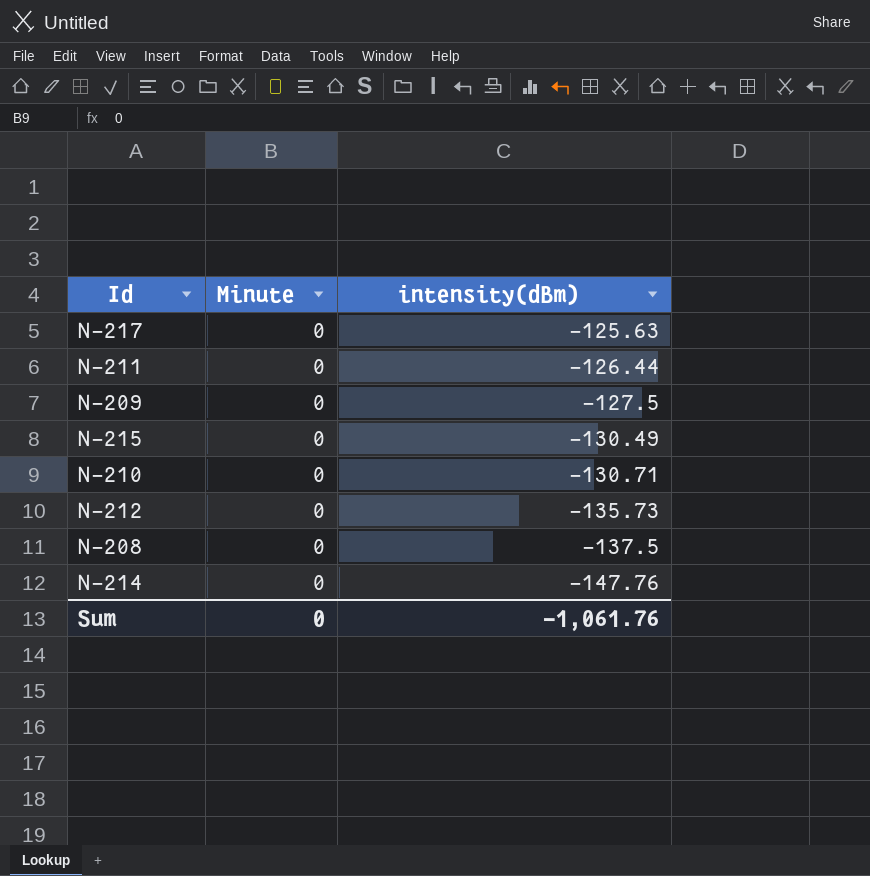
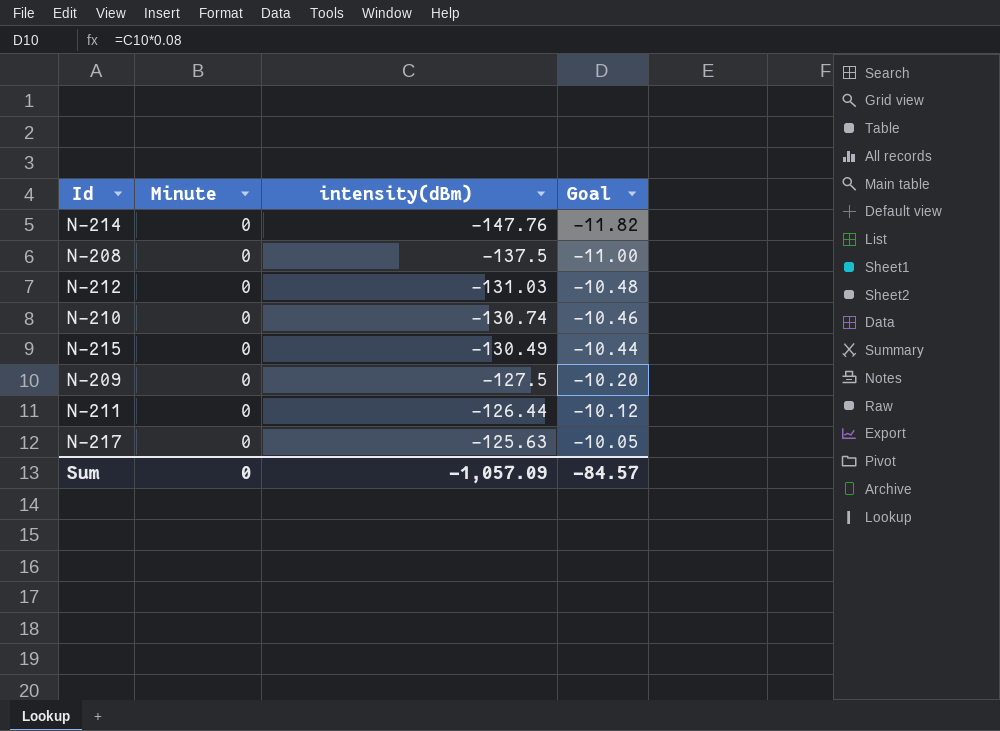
row order: intensity(dBm) descending -> intensity(dBm) ascending
column Goal | formula: none -> [intensity(dBm)] * 0.08
N-212 | intensity(dBm): -135.73 -> -131.03
N-210 | intensity(dBm): -130.71 -> -130.74
Sum | intensity(dBm): -1,061.76 -> -1,057.09

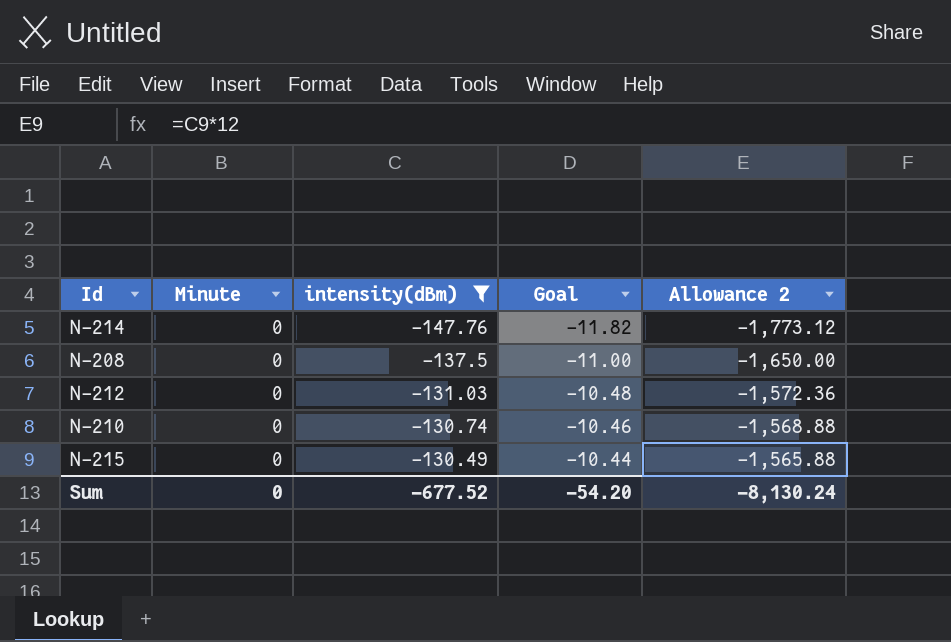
filter: none -> intensity(dBm) <= -130.49
column Allowance 2 | formula: none -> [intensity(dBm)] * 12
Sum | intensity(dBm): -1,057.09 -> -677.52
Sum | Goal: -84.57 -> -54.20

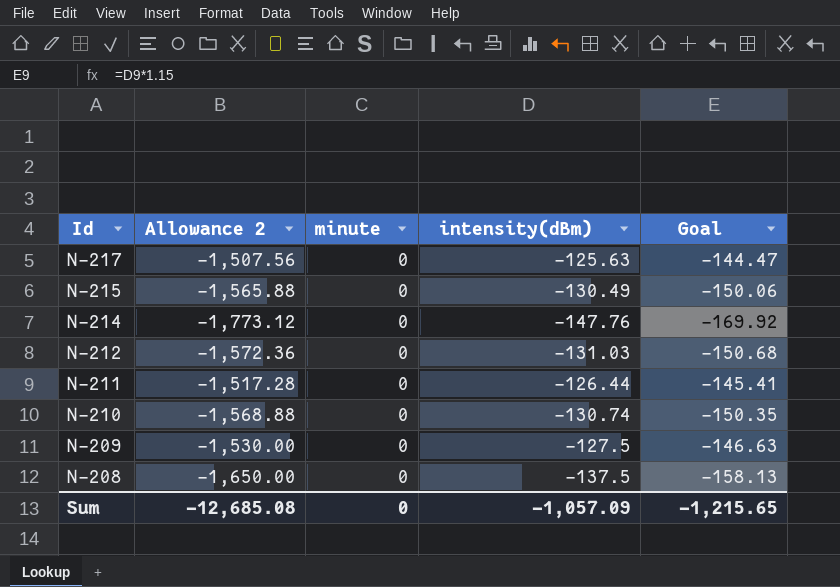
filter: intensity(dBm) <= -130.49 -> none
row order: intensity(dBm) ascending -> Id descending
column Allowance 2 | position: 5 -> 2
column name: Minute -> minute
column Goal | formula: [intensity(dBm)] * 0.08 -> [intensity(dBm)] * 1.15
Sum | Allowance 2: -8,130.24 -> -12,685.08
Sum | intensity(dBm): -677.52 -> -1,057.09
Sum | Goal: -54.20 -> -1,215.65

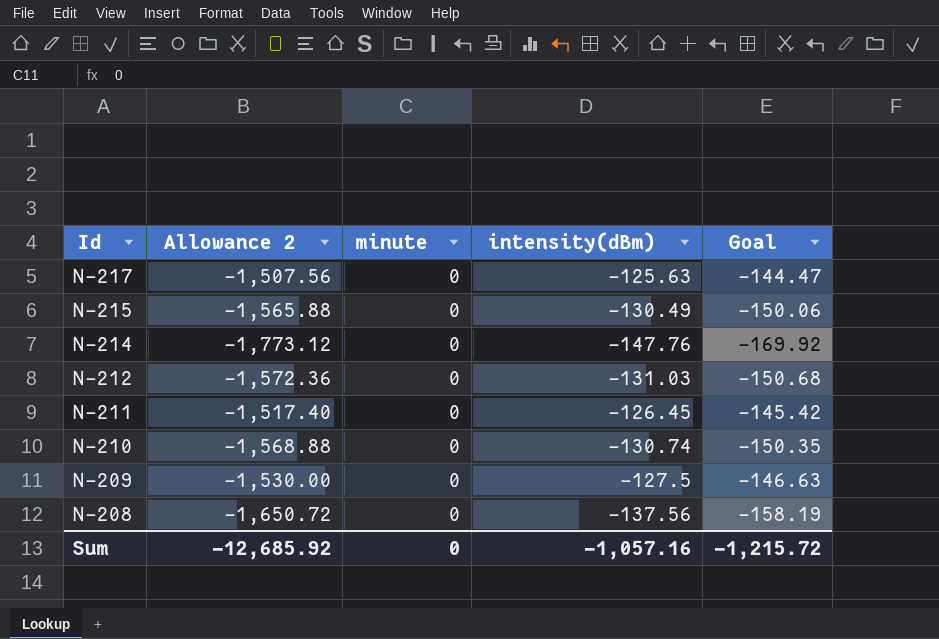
N-211 | Allowance 2: -1,517.28 -> -1,517.40
N-211 | intensity(dBm): -126.44 -> -126.45
N-211 | Goal: -145.41 -> -145.42
N-208 | Allowance 2: -1,650.00 -> -1,650.72
N-208 | intensity(dBm): -137.5 -> -137.56
N-208 | Goal: -158.13 -> -158.19
Sum | Allowance 2: -12,685.08 -> -12,685.92
Sum | intensity(dBm): -1,057.09 -> -1,057.16
Sum | Goal: -1,215.65 -> -1,215.72

